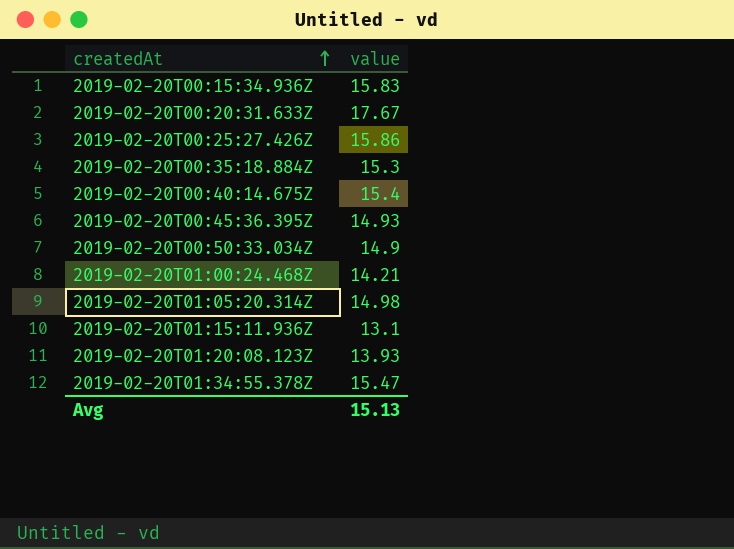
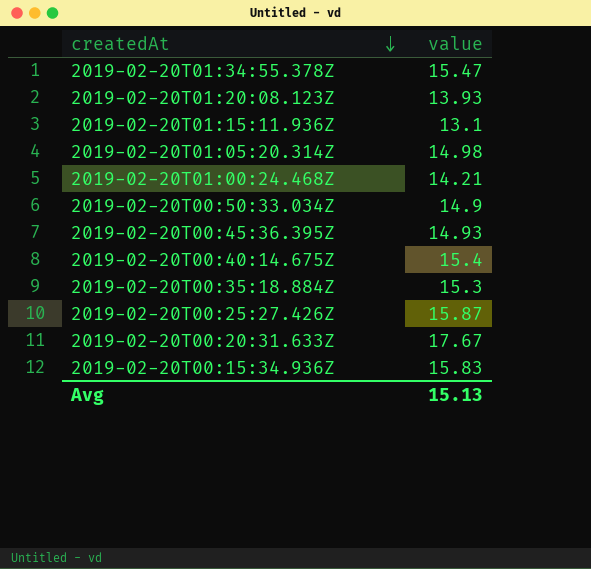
row order: createdAt ascending -> createdAt descending
2019-02-20T00:25:27.426Z | value: 15.86 -> 15.87

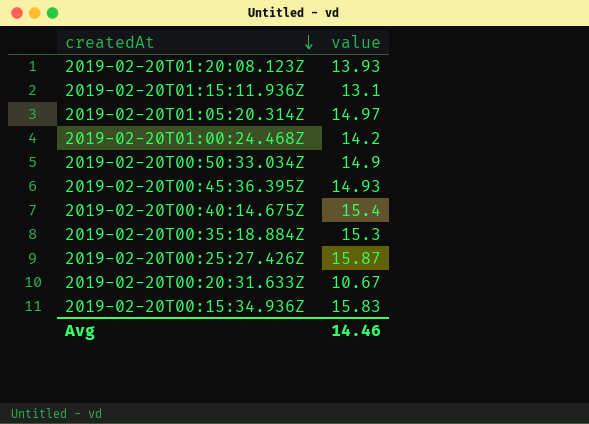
row 2019-02-20T01:34:55.378Z: 15.47 -> none
2019-02-20T01:05:20.314Z | value: 14.98 -> 14.97
2019-02-20T01:00:24.468Z | value: 14.21 -> 14.2
2019-02-20T00:20:31.633Z | value: 17.67 -> 10.67
Avg | value: 15.13 -> 14.46

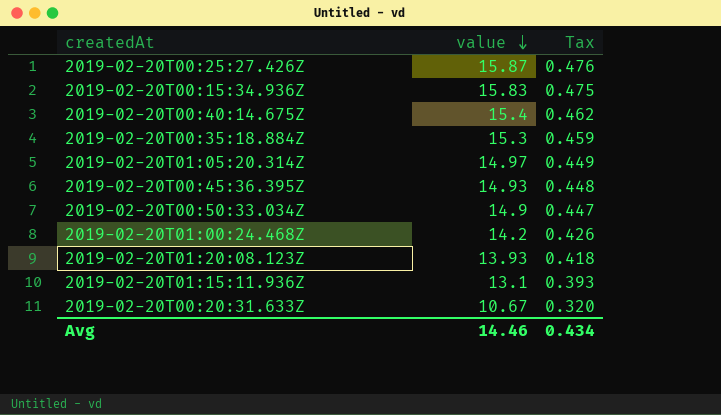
row order: createdAt descending -> value descending
column Tax | formula: none -> [value] * 0.03

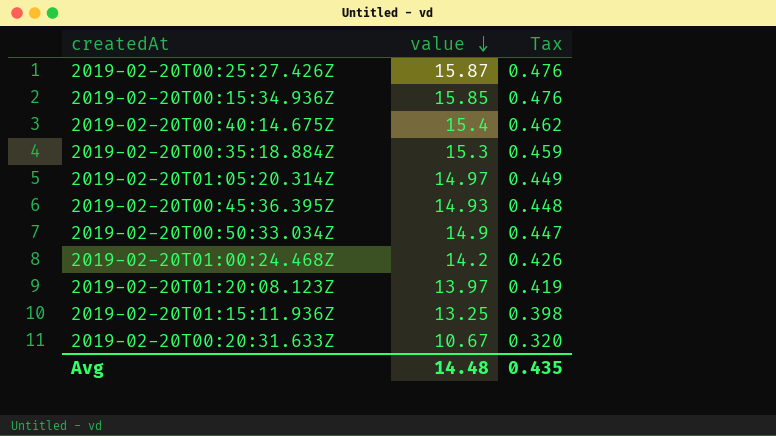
2019-02-20T00:15:34.936Z | value: 15.83 -> 15.85
2019-02-20T00:15:34.936Z | Tax: 0.475 -> 0.476
2019-02-20T01:20:08.123Z | value: 13.93 -> 13.97
2019-02-20T01:20:08.123Z | Tax: 0.418 -> 0.419
2019-02-20T01:15:11.936Z | value: 13.1 -> 13.25
2019-02-20T01:15:11.936Z | Tax: 0.393 -> 0.398
Avg | value: 14.46 -> 14.48
Avg | Tax: 0.434 -> 0.435

